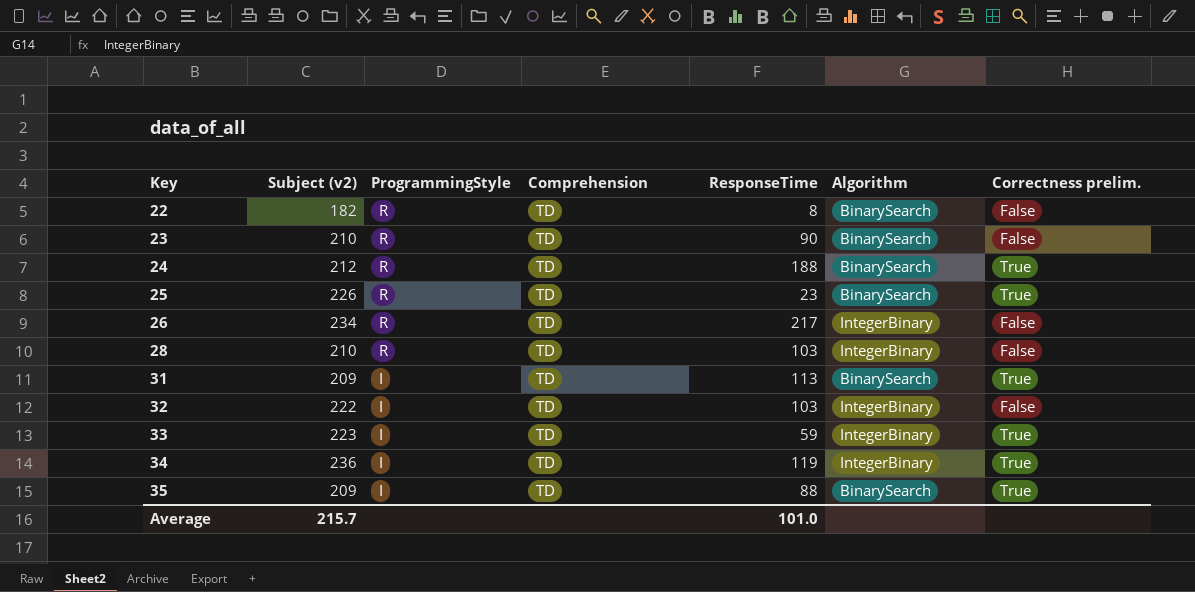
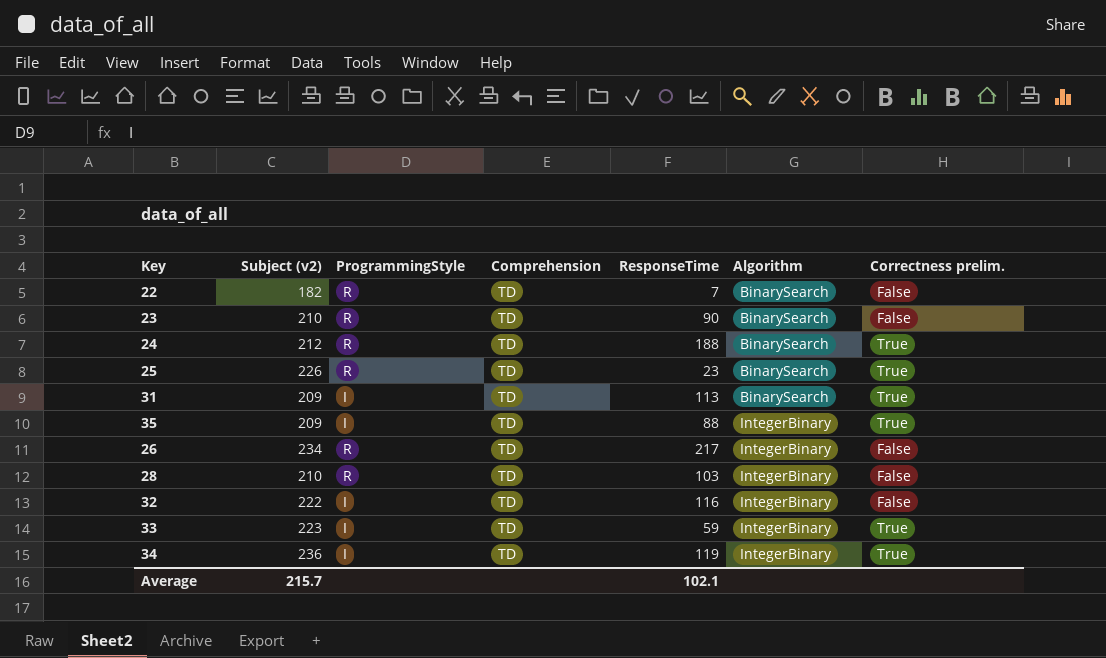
row order: Key ascending -> Algorithm ascending
22 | ResponseTime: 8 -> 7
35 | Algorithm: BinarySearch -> IntegerBinary
32 | ResponseTime: 103 -> 116
Average | ResponseTime: 101.0 -> 102.1

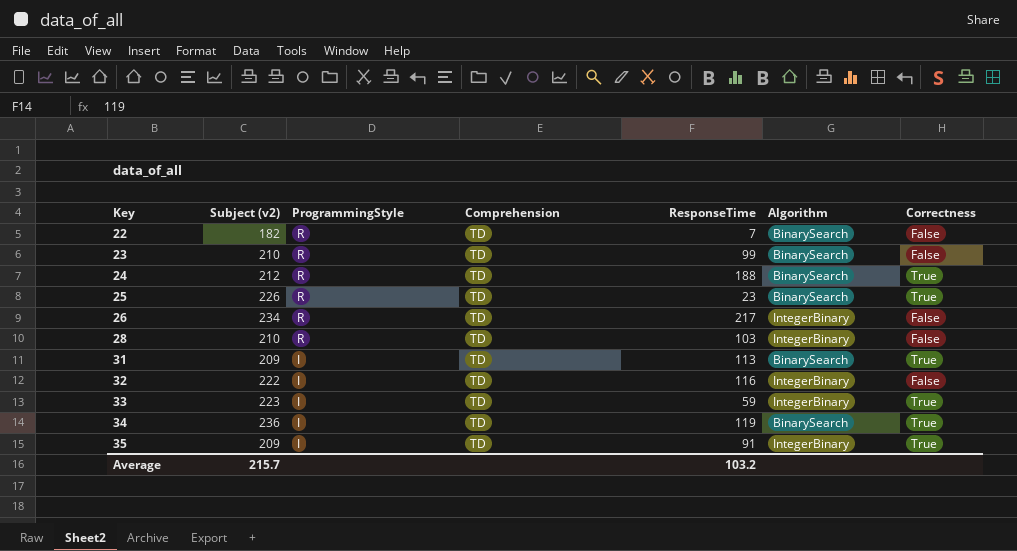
row order: Algorithm ascending -> Key ascending
column name: Correctness prelim. -> Correctness
23 | ResponseTime: 90 -> 99
34 | Algorithm: IntegerBinary -> BinarySearch
35 | ResponseTime: 88 -> 91
Average | ResponseTime: 102.1 -> 103.2

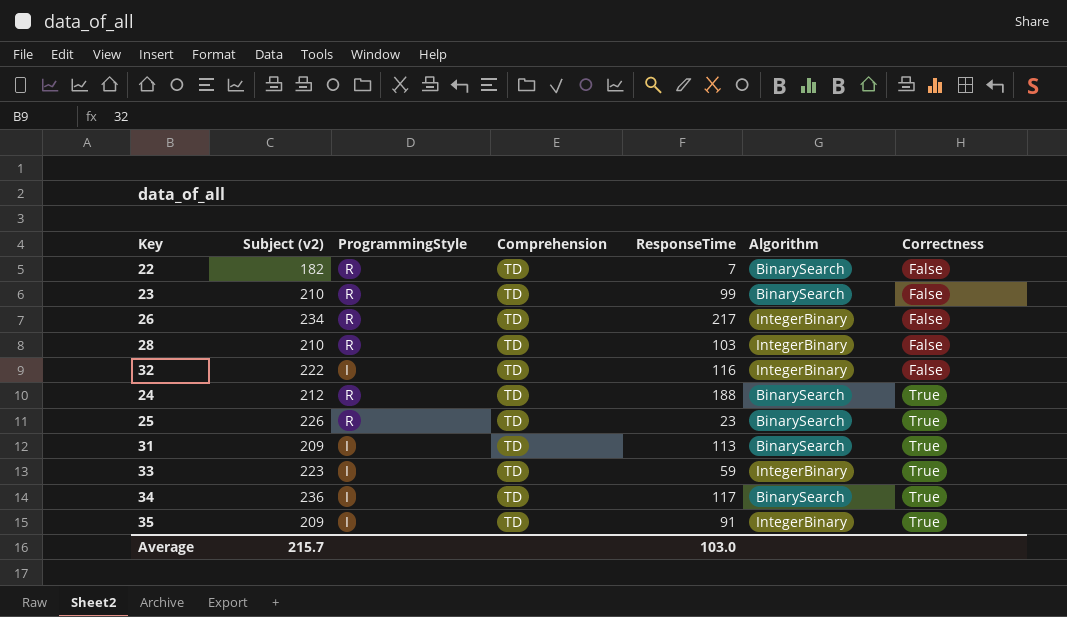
row order: Key ascending -> Correctness ascending
34 | ResponseTime: 119 -> 117
Average | ResponseTime: 103.2 -> 103.0

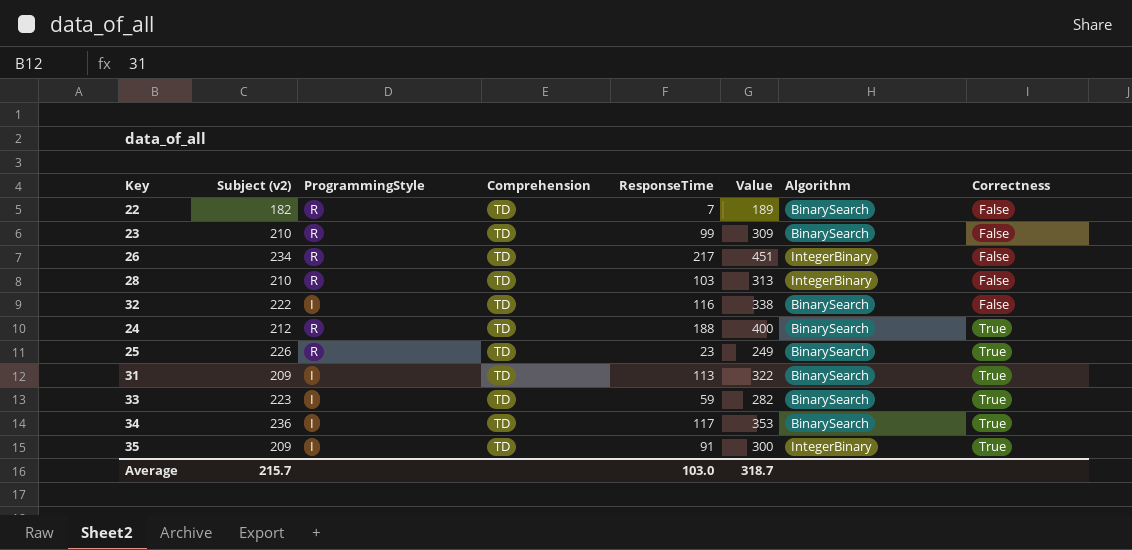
column Value | formula: none -> [Subject (v2)] + [ResponseTime]
32 | Algorithm: IntegerBinary -> BinarySearch
33 | Algorithm: IntegerBinary -> BinarySearch

